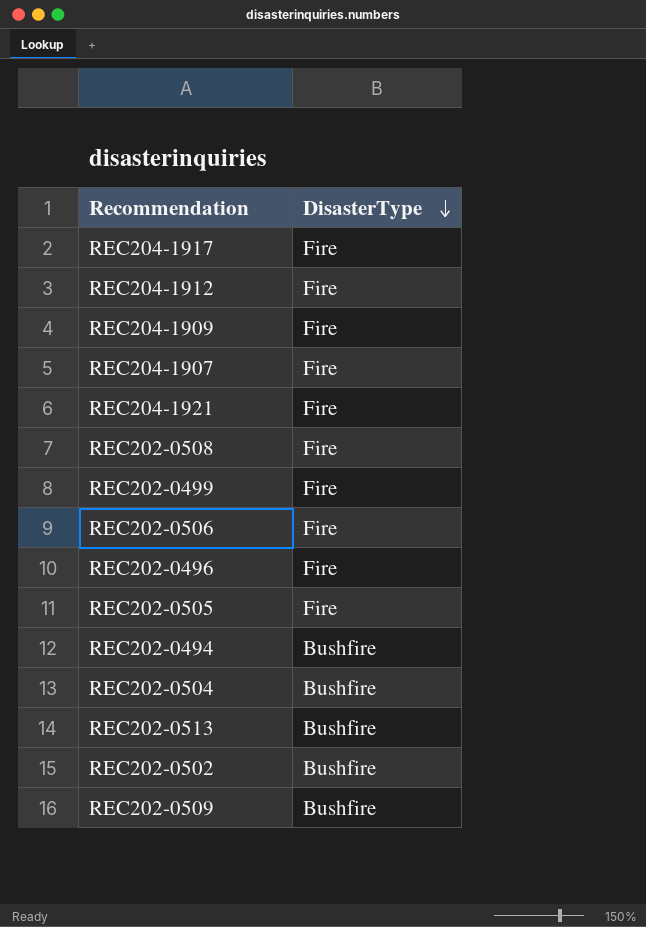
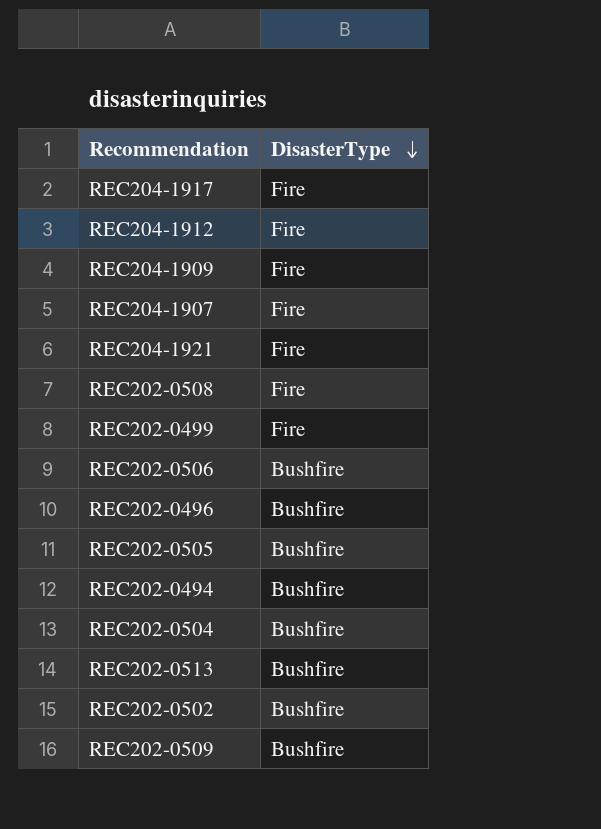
REC202-0506 | DisasterType: Fire -> Bushfire
REC202-0496 | DisasterType: Fire -> Bushfire
REC202-0505 | DisasterType: Fire -> Bushfire

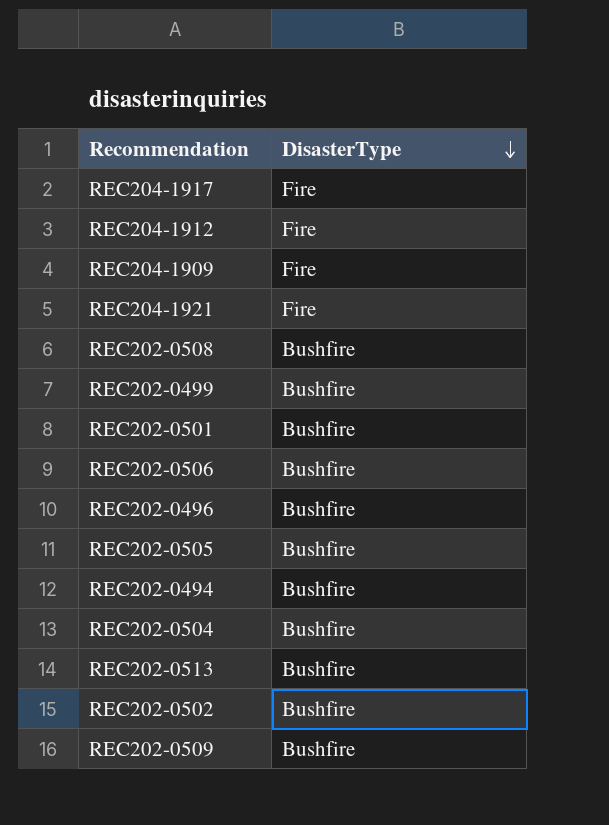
row REC204-1907: Fire -> none
REC202-0508 | DisasterType: Fire -> Bushfire
REC202-0499 | DisasterType: Fire -> Bushfire
row REC202-0501: none -> Bushfire

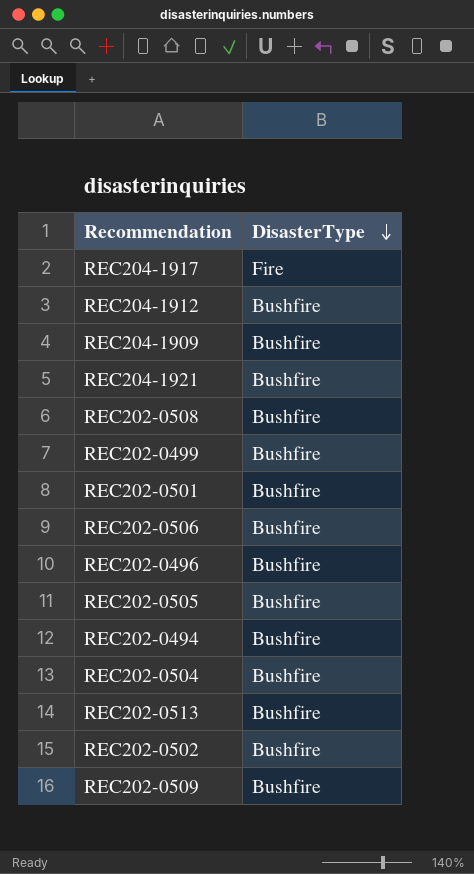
REC204-1912 | DisasterType: Fire -> Bushfire
REC204-1909 | DisasterType: Fire -> Bushfire
REC204-1921 | DisasterType: Fire -> Bushfire

